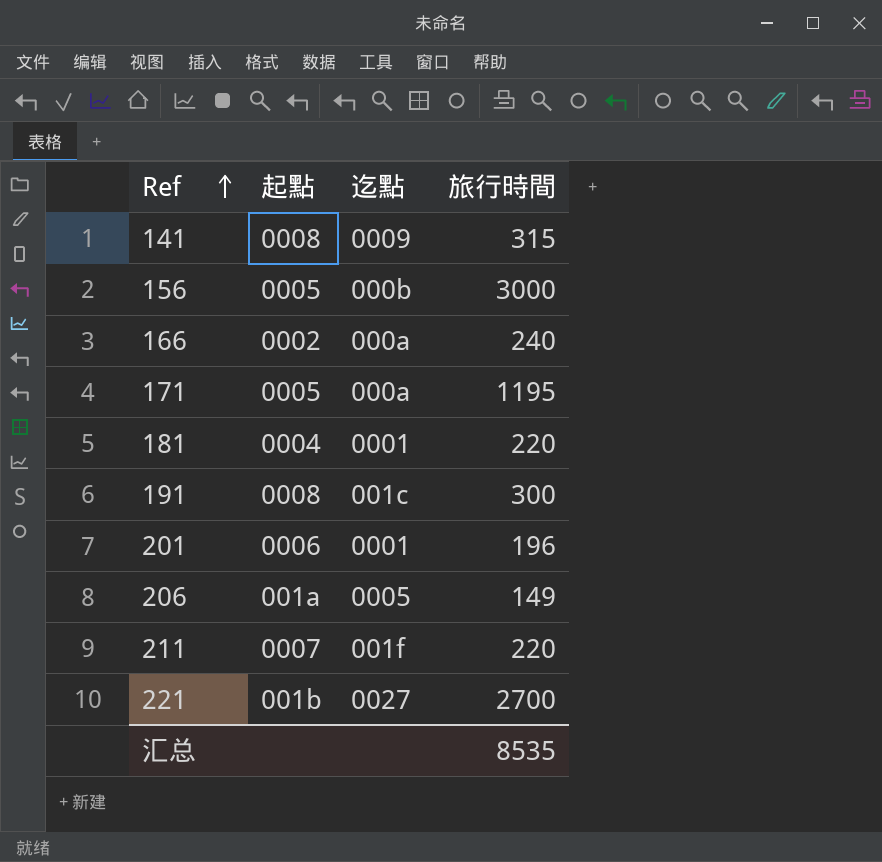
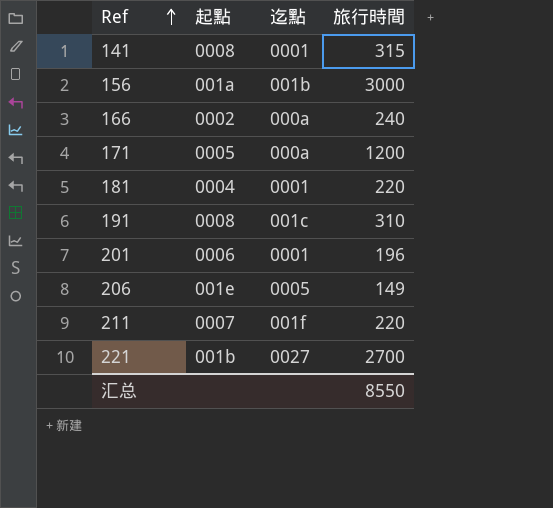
141 | 迄點: 0009 -> 0001
156 | 起點: 0005 -> 001a
156 | 迄點: 000b -> 001b
171 | 旅行時間: 1195 -> 1200
191 | 旅行時間: 300 -> 310
206 | 起點: 001a -> 001e
汇总 | 旅行時間: 8535 -> 8550

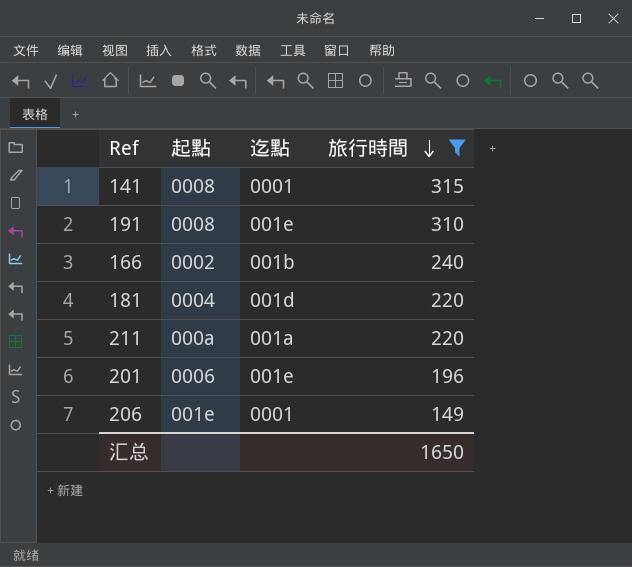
filter: none -> 旅行時間 <= 315
row order: Ref ascending -> 旅行時間 descending
191 | 迄點: 001c -> 001e
166 | 迄點: 000a -> 001b
181 | 迄點: 0001 -> 001d
211 | 起點: 0007 -> 000a
211 | 迄點: 001f -> 001a
201 | 迄點: 0001 -> 001e
206 | 迄點: 0005 -> 0001
汇总 | 旅行時間: 8550 -> 1650

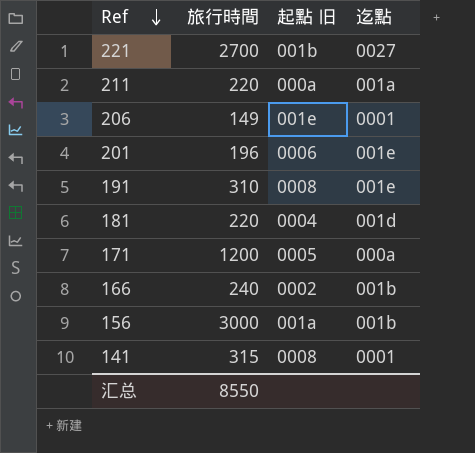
filter: 旅行時間 <= 315 -> none
row order: 旅行時間 descending -> Ref descending
column 旅行時間 | position: 4 -> 2
column name: 起點 -> 起點 旧
汇总 | 旅行時間: 1650 -> 8550

